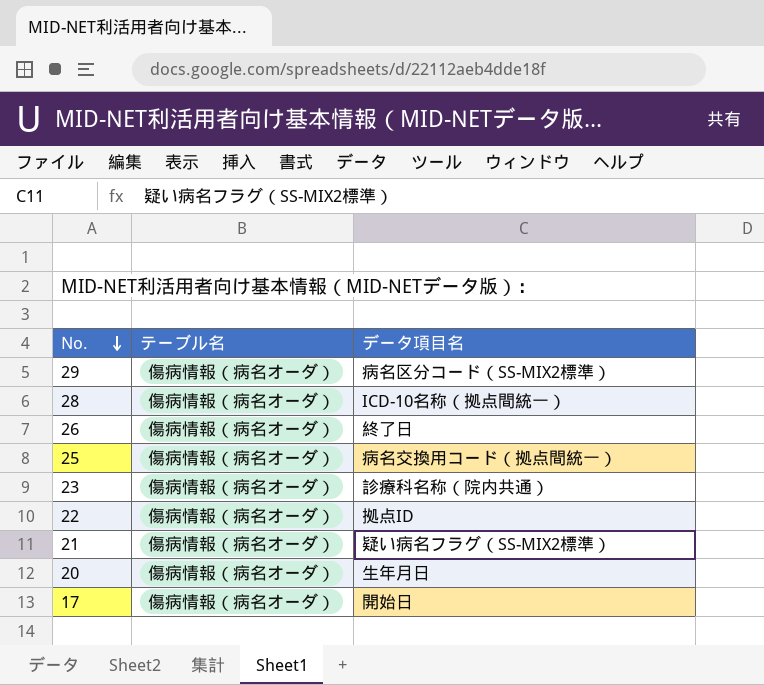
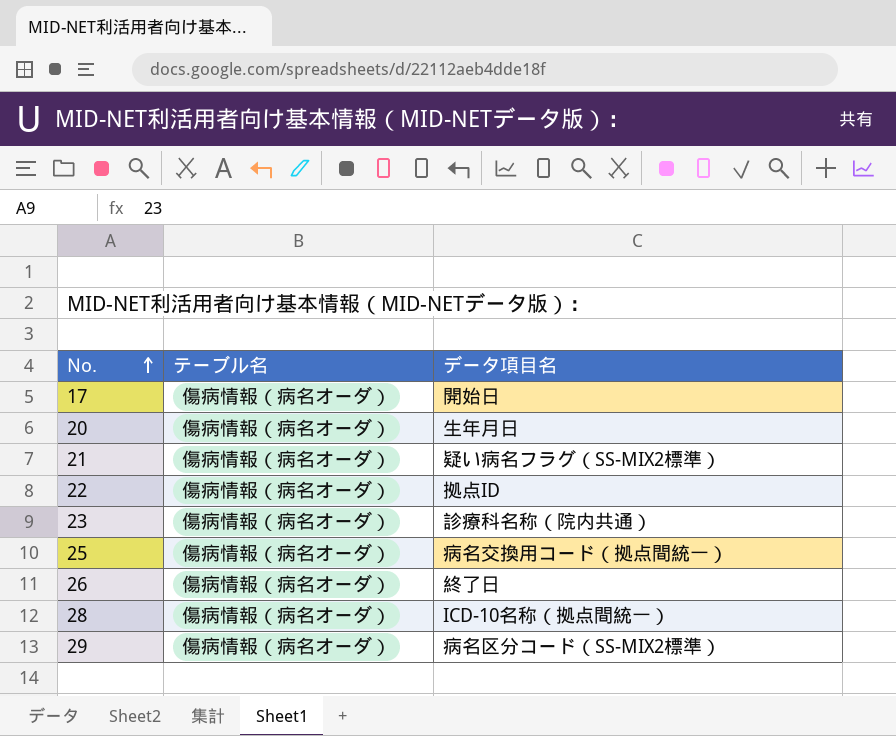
row order: No. descending -> No. ascending

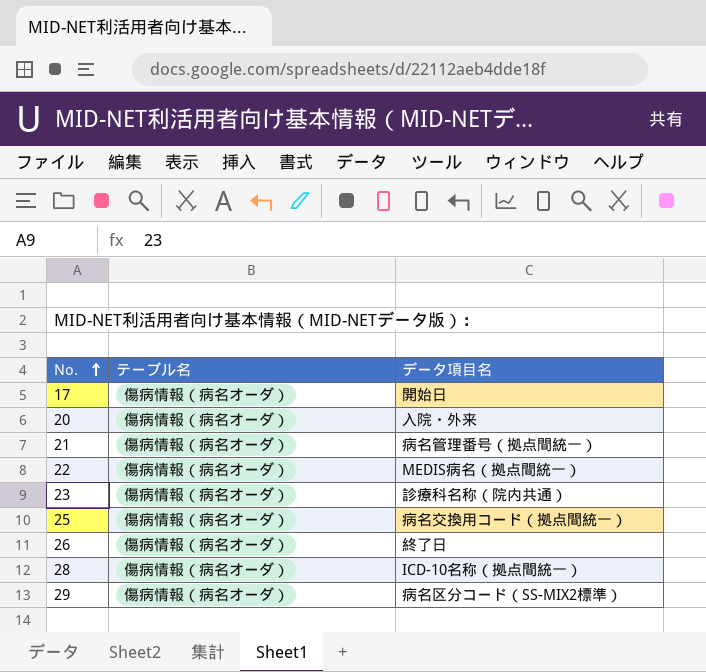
20 | データ項目名: 生年月日 -> 入院・外来
21 | データ項目名: 疑い病名フラグ（SS-MIX2標準） -> 病名管理番号（拠点間統一）
22 | データ項目名: 拠点ID -> MEDIS病名（拠点間統一）

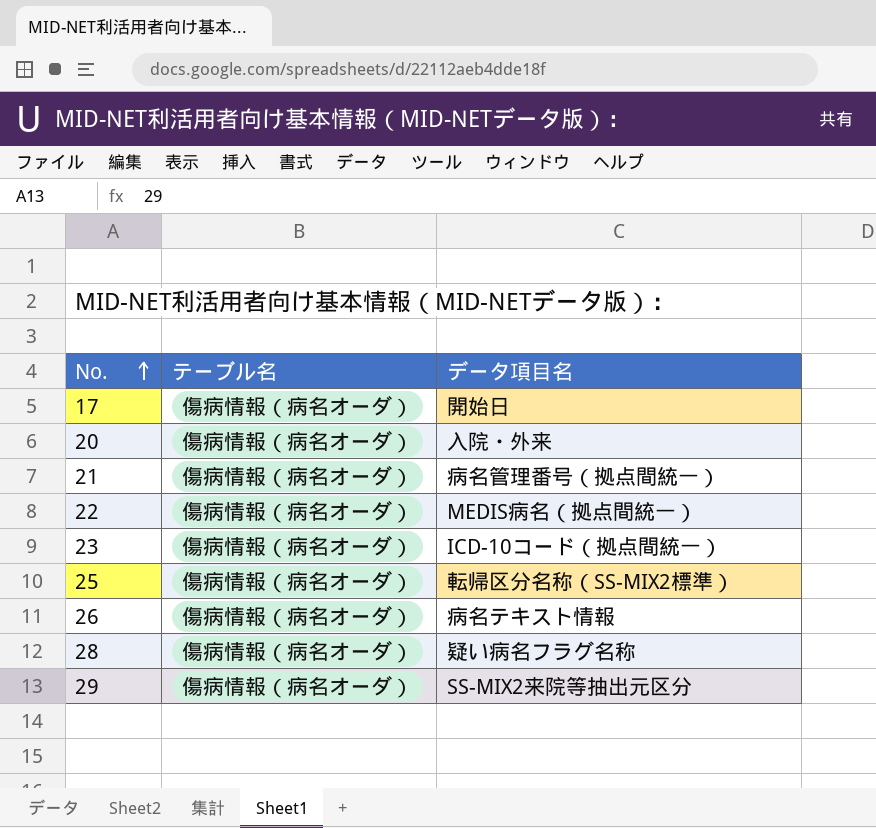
23 | データ項目名: 診療科名称（院内共通） -> ICD-10コード（拠点間統一）
25 | データ項目名: 病名交換用コード（拠点間統一） -> 転帰区分名称（SS-MIX2標準）
26 | データ項目名: 終了日 -> 病名テキスト情報
28 | データ項目名: ICD-10名称（拠点間統一） -> 疑い病名フラグ名称
29 | データ項目名: 病名区分コード（SS-MIX2標準） -> SS-MIX2来院等抽出元区分

